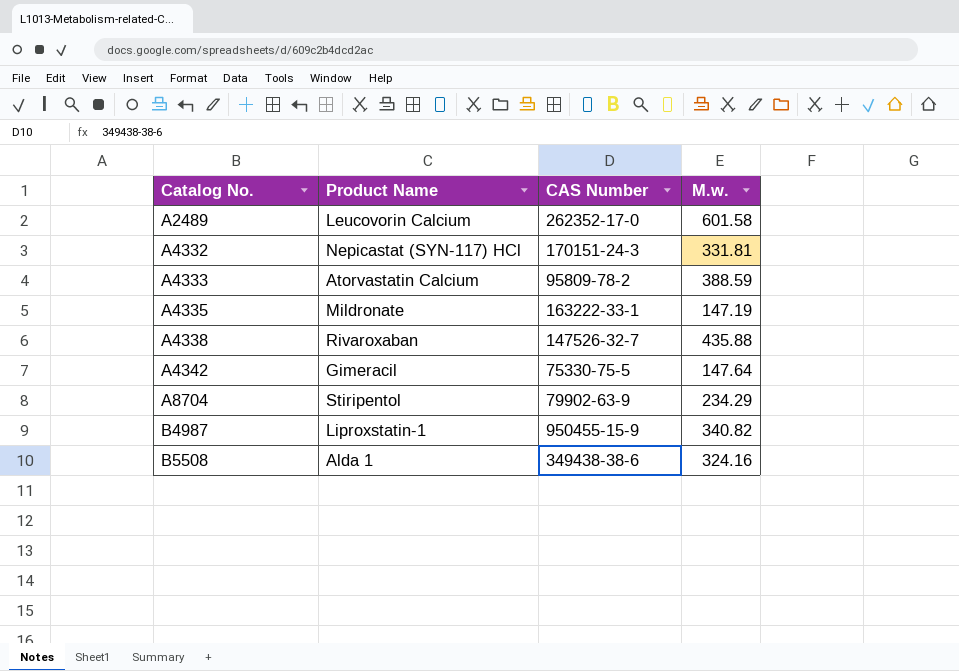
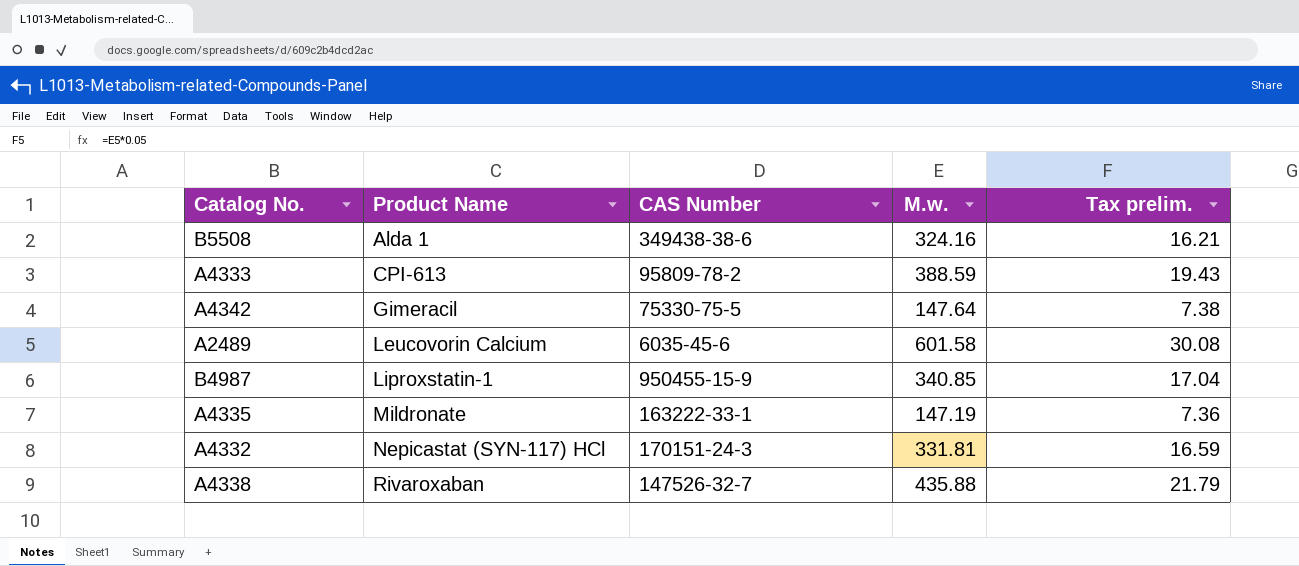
row order: Catalog No. ascending -> Product Name ascending
column Tax prelim. | formula: none -> [M.w.] * 0.05
row A8704: Stiripentol | 79902-63-9 | 234.29 -> none
A4333 | Product Name: Atorvastatin Calcium -> CPI-613
A2489 | CAS Number: 262352-17-0 -> 6035-45-6
B4987 | M.w.: 340.82 -> 340.85

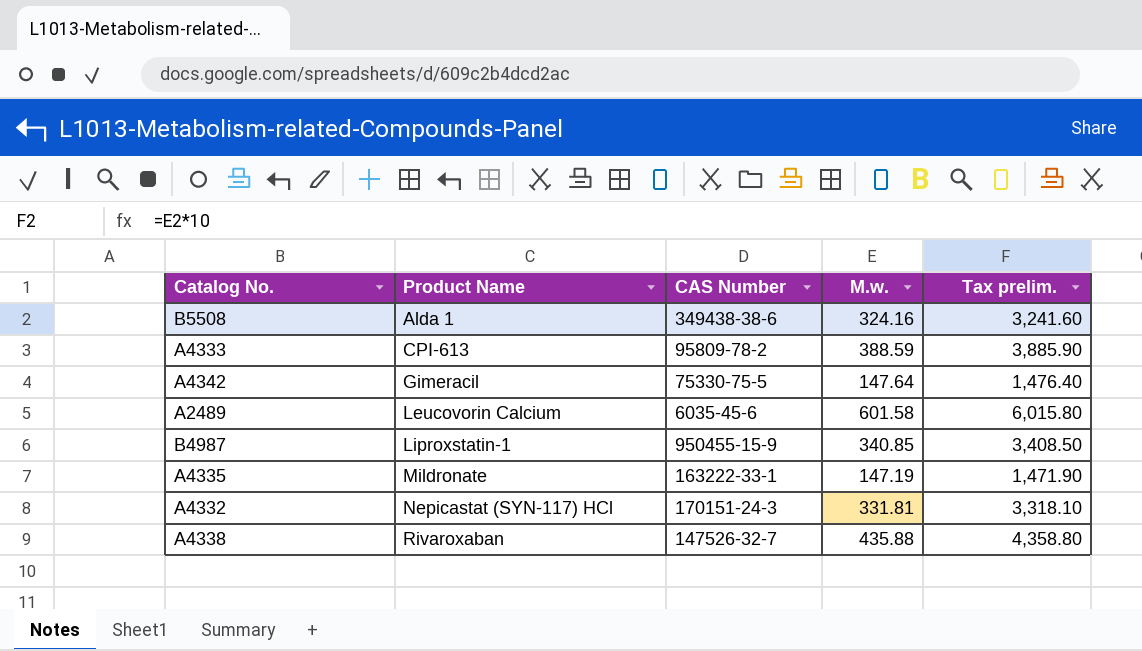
column Tax prelim. | formula: [M.w.] * 0.05 -> [M.w.] * 10

